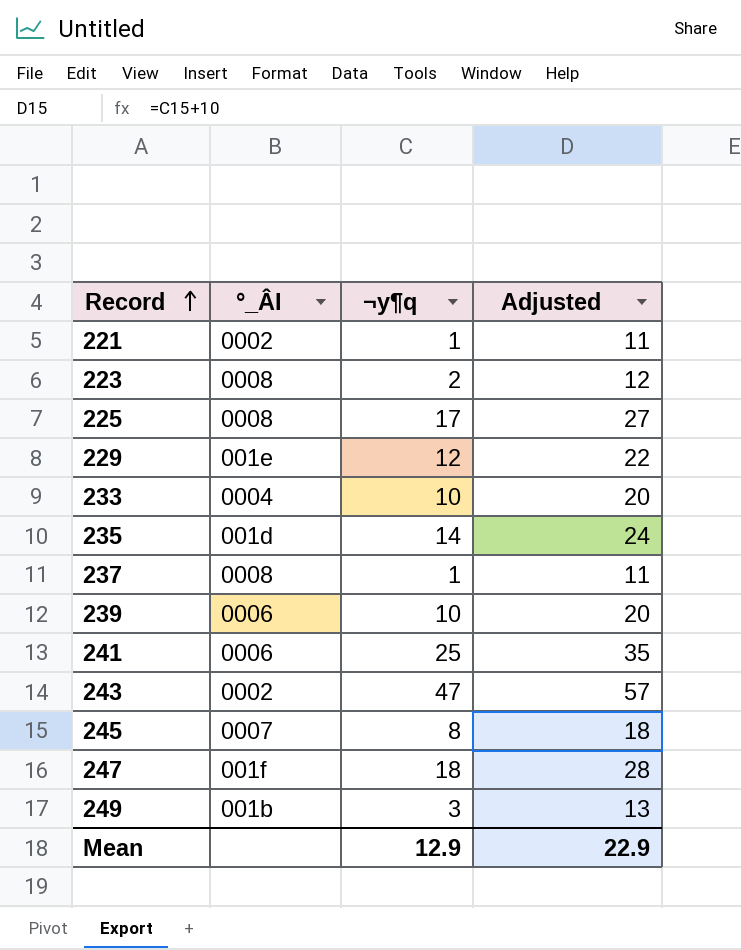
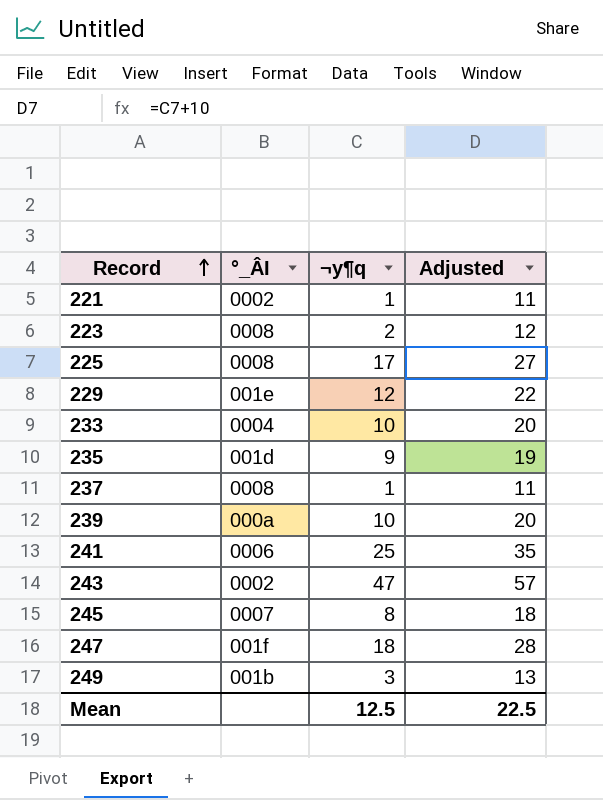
235 | ¬y¶q: 14 -> 9
235 | Adjusted: 24 -> 19
239 | °_ÂI: 0006 -> 000a
Mean | ¬y¶q: 12.9 -> 12.5
Mean | Adjusted: 22.9 -> 22.5

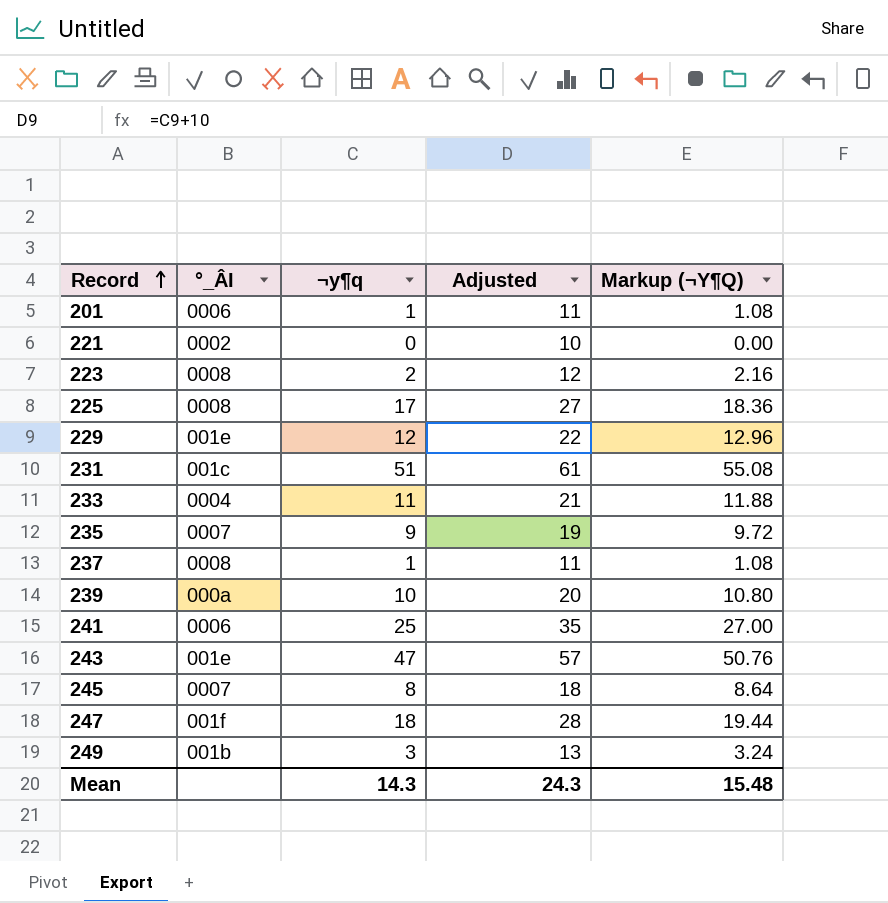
column Markup (¬Y¶Q) | formula: none -> [¬y¶q] * 1.08
row 201: none -> 0006 | 1 | 11 | 1.08
221 | ¬y¶q: 1 -> 0
221 | Adjusted: 11 -> 10
row 231: none -> 001c | 51 | 61 | 55.08
233 | ¬y¶q: 10 -> 11
233 | Adjusted: 20 -> 21
235 | °_ÂI: 001d -> 0007
243 | °_ÂI: 0002 -> 001e
Mean | ¬y¶q: 12.5 -> 14.3
Mean | Adjusted: 22.5 -> 24.3

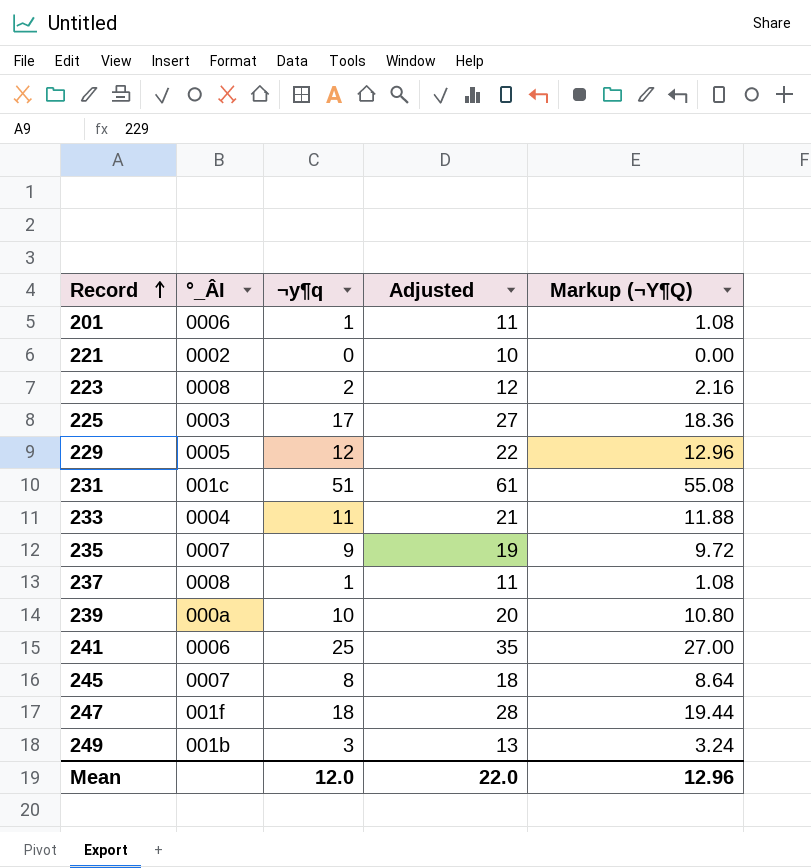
row 243: 001e | 47 | 57 | 50.76 -> none
225 | °_ÂI: 0008 -> 0003
229 | °_ÂI: 001e -> 0005
Mean | ¬y¶q: 14.3 -> 12.0
Mean | Adjusted: 24.3 -> 22.0
Mean | Markup (¬Y¶Q): 15.48 -> 12.96

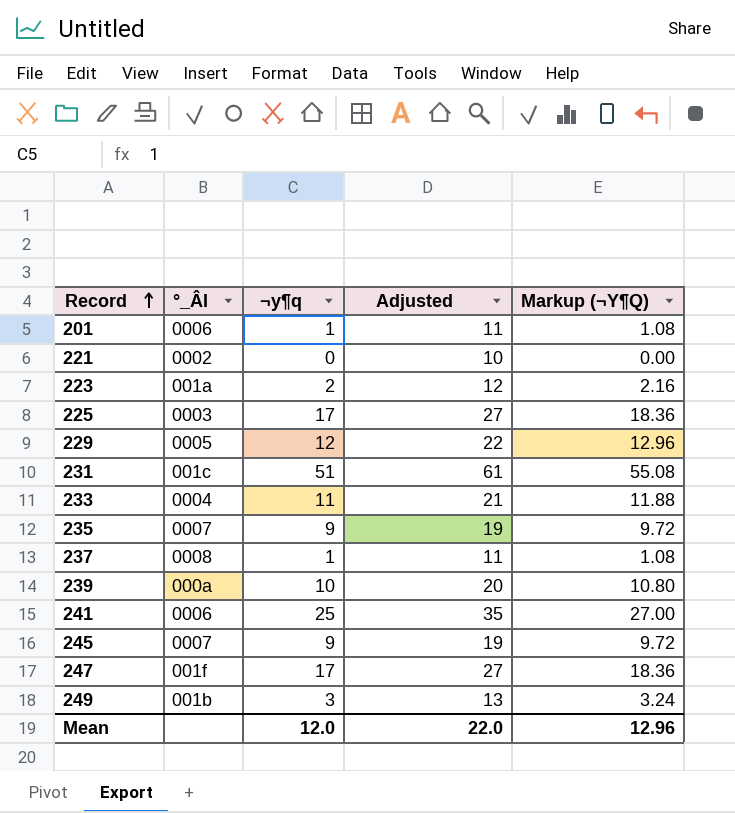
223 | °_ÂI: 0008 -> 001a
245 | ¬y¶q: 8 -> 9
245 | Adjusted: 18 -> 19
245 | Markup (¬Y¶Q): 8.64 -> 9.72
247 | ¬y¶q: 18 -> 17
247 | Adjusted: 28 -> 27
247 | Markup (¬Y¶Q): 19.44 -> 18.36

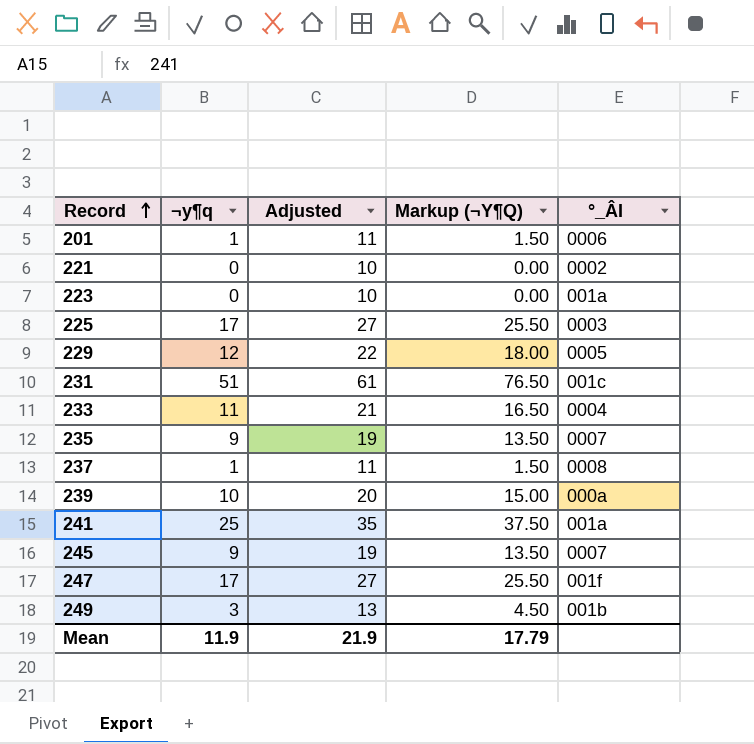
column Markup (¬Y¶Q) | formula: [¬y¶q] * 1.08 -> [¬y¶q] * 1.5
column °_ÂI | position: 2 -> 5
223 | ¬y¶q: 2 -> 0
223 | Adjusted: 12 -> 10
241 | °_ÂI: 0006 -> 001a
Mean | ¬y¶q: 12.0 -> 11.9
Mean | Adjusted: 22.0 -> 21.9
Mean | Markup (¬Y¶Q): 12.96 -> 17.79

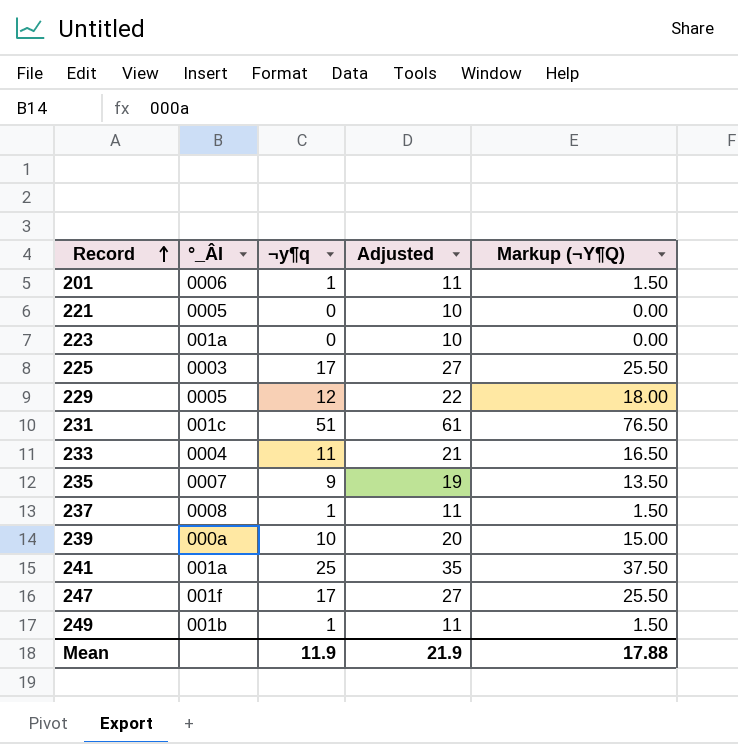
column °_ÂI | position: 5 -> 2
row 245: 9 | 19 | 13.50 | 0007 -> none
221 | °_ÂI: 0002 -> 0005
249 | ¬y¶q: 3 -> 1
249 | Adjusted: 13 -> 11
249 | Markup (¬Y¶Q): 4.50 -> 1.50
Mean | Markup (¬Y¶Q): 17.79 -> 17.88

